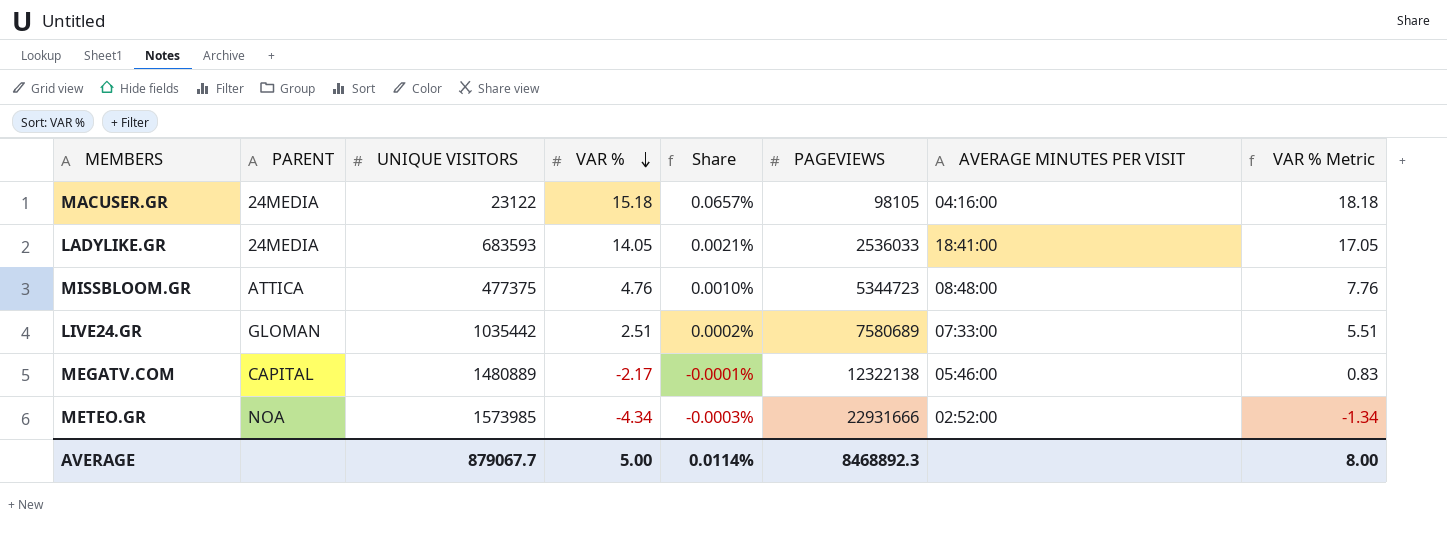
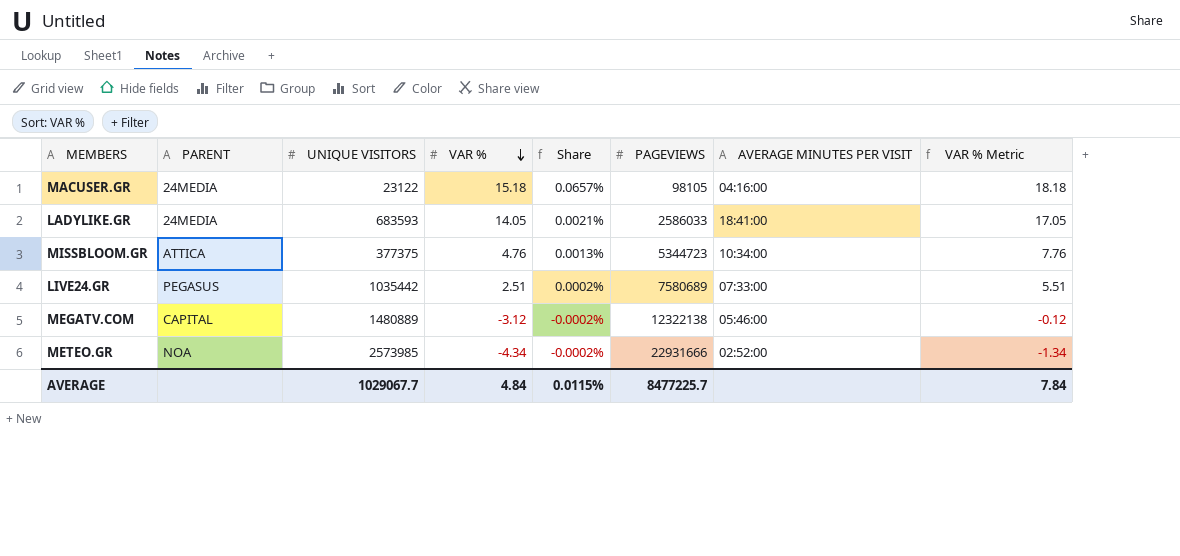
LADYLIKE.GR | PAGEVIEWS: 2536033 -> 2586033
MISSBLOOM.GR | UNIQUE VISITORS: 477375 -> 377375
MISSBLOOM.GR | Share: 0.0010% -> 0.0013%
MISSBLOOM.GR | AVERAGE MINUTES PER VISIT: 08:48:00 -> 10:34:00
LIVE24.GR | PARENT: GLOMAN -> PEGASUS
MEGATV.COM | VAR %: -2.17 -> -3.12
MEGATV.COM | Share: -0.0001% -> -0.0002%
MEGATV.COM | VAR % Metric: 0.83 -> -0.12
METEO.GR | UNIQUE VISITORS: 1573985 -> 2573985
METEO.GR | Share: -0.0003% -> -0.0002%
AVERAGE | UNIQUE VISITORS: 879067.7 -> 1029067.7
AVERAGE | VAR %: 5.00 -> 4.84
AVERAGE | Share: 0.0114% -> 0.0115%
AVERAGE | PAGEVIEWS: 8468892.3 -> 8477225.7
AVERAGE | VAR % Metric: 8.00 -> 7.84

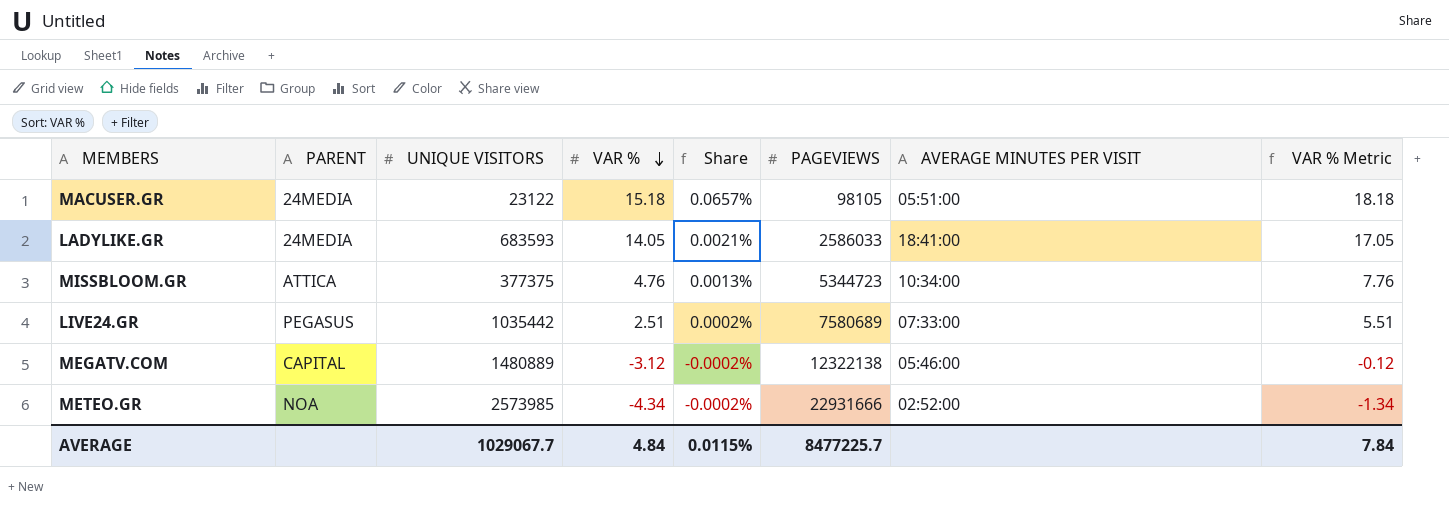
MACUSER.GR | AVERAGE MINUTES PER VISIT: 04:16:00 -> 05:51:00

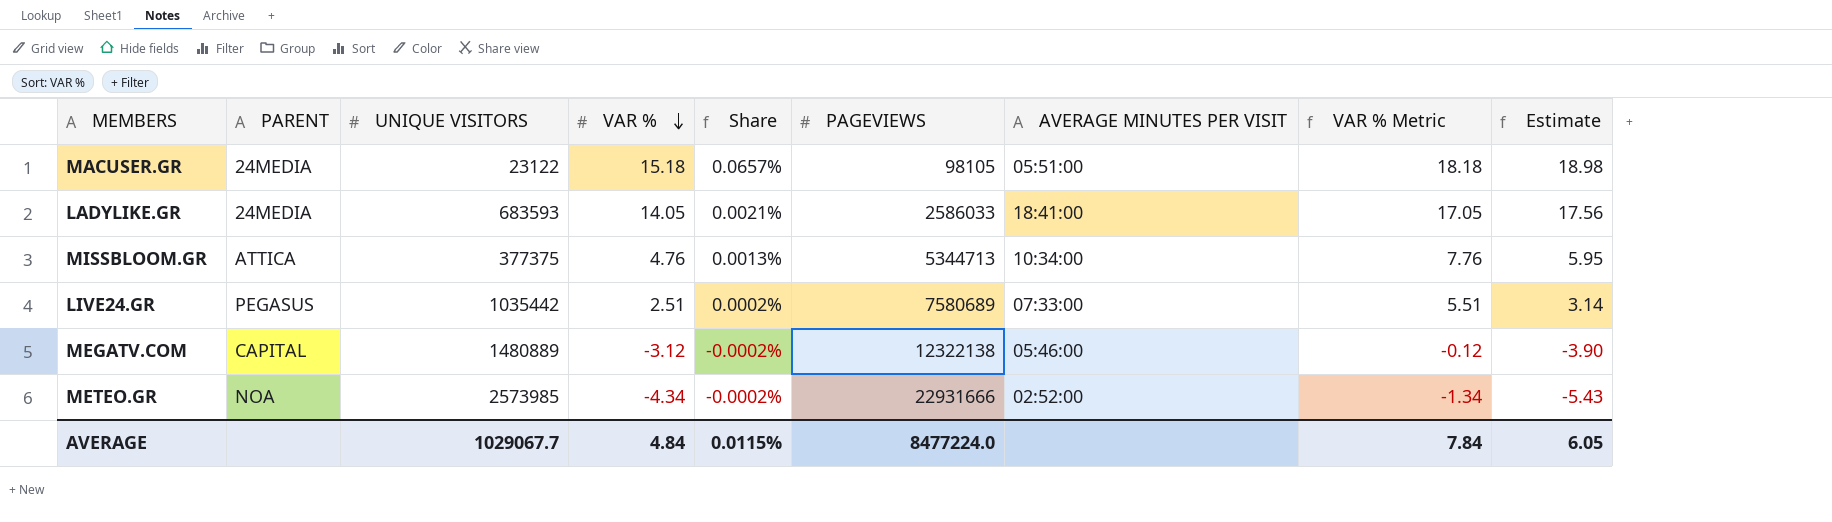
column Estimate | formula: none -> [VAR %] * 1.25
MISSBLOOM.GR | PAGEVIEWS: 5344723 -> 5344713
AVERAGE | PAGEVIEWS: 8477225.7 -> 8477224.0

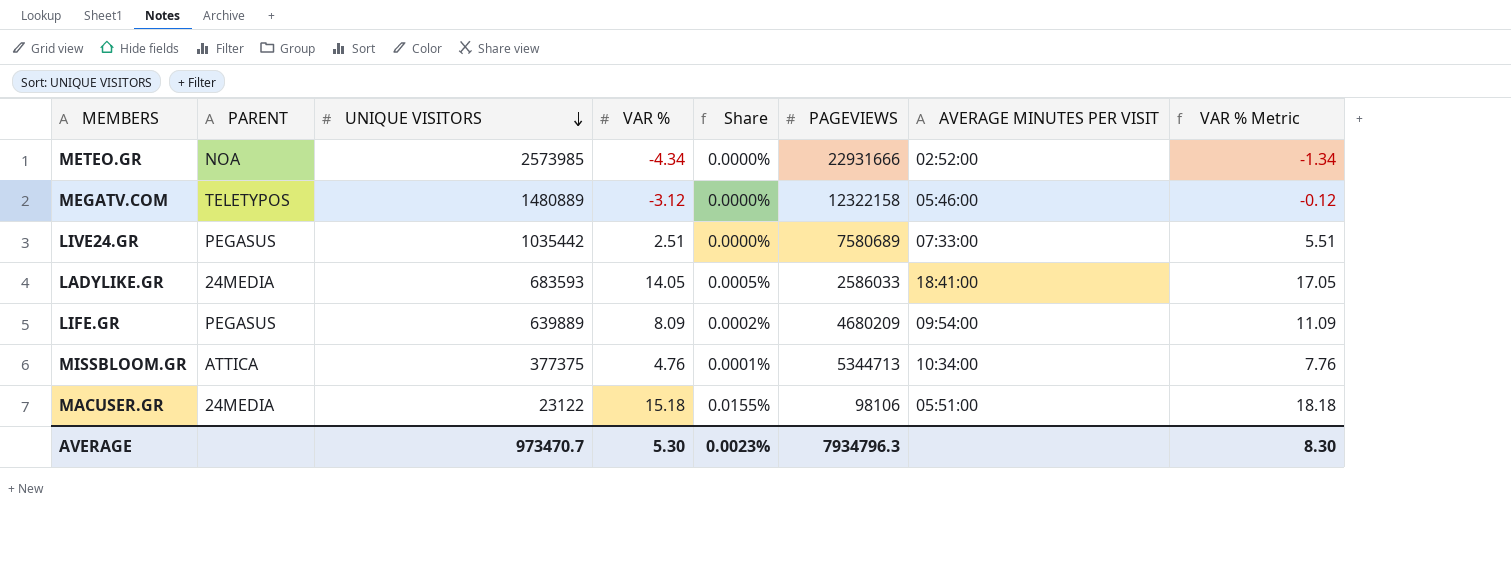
row order: VAR % descending -> UNIQUE VISITORS descending
column Estimate | formula: [VAR %] * 1.25 -> none
column Share | formula: [VAR %] / [UNIQUE VISITORS] -> [VAR %] / [PAGEVIEWS]
MEGATV.COM | PARENT: CAPITAL -> TELETYPOS
MEGATV.COM | PAGEVIEWS: 12322138 -> 12322158
row LIFE.GR: none -> PEGASUS | 639889 | 8.09 | 0.0002% | 4680209 | 09:54:00 | 11.09
MACUSER.GR | PAGEVIEWS: 98105 -> 98106
AVERAGE | UNIQUE VISITORS: 1029067.7 -> 973470.7
AVERAGE | VAR %: 4.84 -> 5.30
AVERAGE | Share: 0.0115% -> 0.0023%
AVERAGE | PAGEVIEWS: 8477224.0 -> 7934796.3
AVERAGE | VAR % Metric: 7.84 -> 8.30

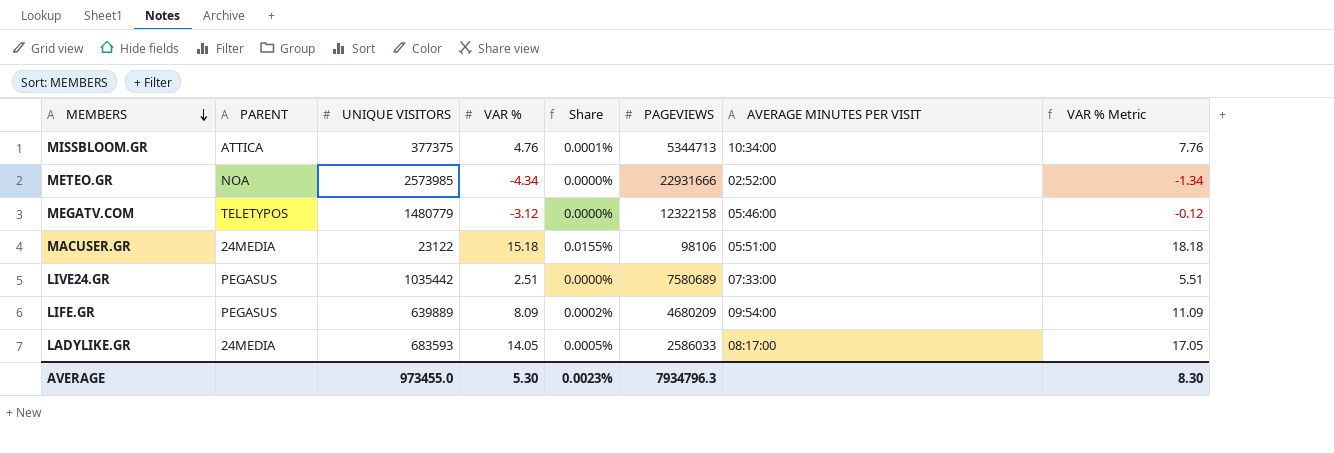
row order: UNIQUE VISITORS descending -> MEMBERS descending
MEGATV.COM | UNIQUE VISITORS: 1480889 -> 1480779
LADYLIKE.GR | AVERAGE MINUTES PER VISIT: 18:41:00 -> 08:17:00
AVERAGE | UNIQUE VISITORS: 973470.7 -> 973455.0

